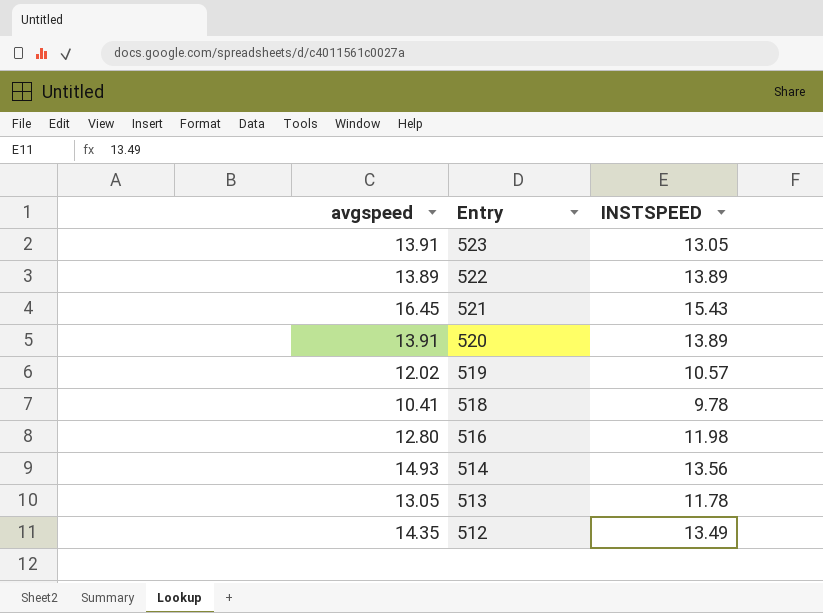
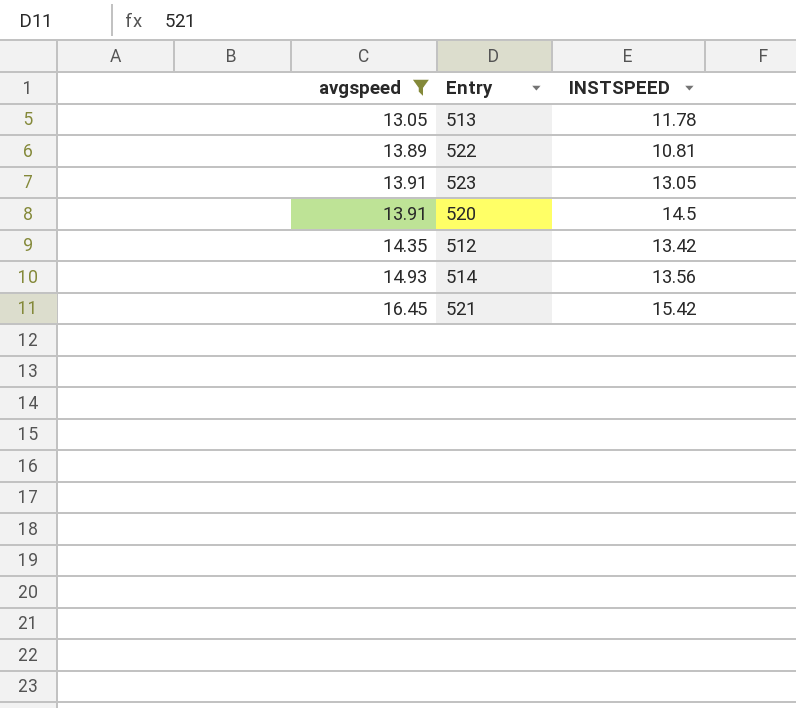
filter: none -> avgspeed >= 13.05
row order: Entry descending -> avgspeed ascending
522 | INSTSPEED: 13.89 -> 10.81
520 | INSTSPEED: 13.89 -> 14.5
512 | INSTSPEED: 13.49 -> 13.42
521 | INSTSPEED: 15.43 -> 15.42

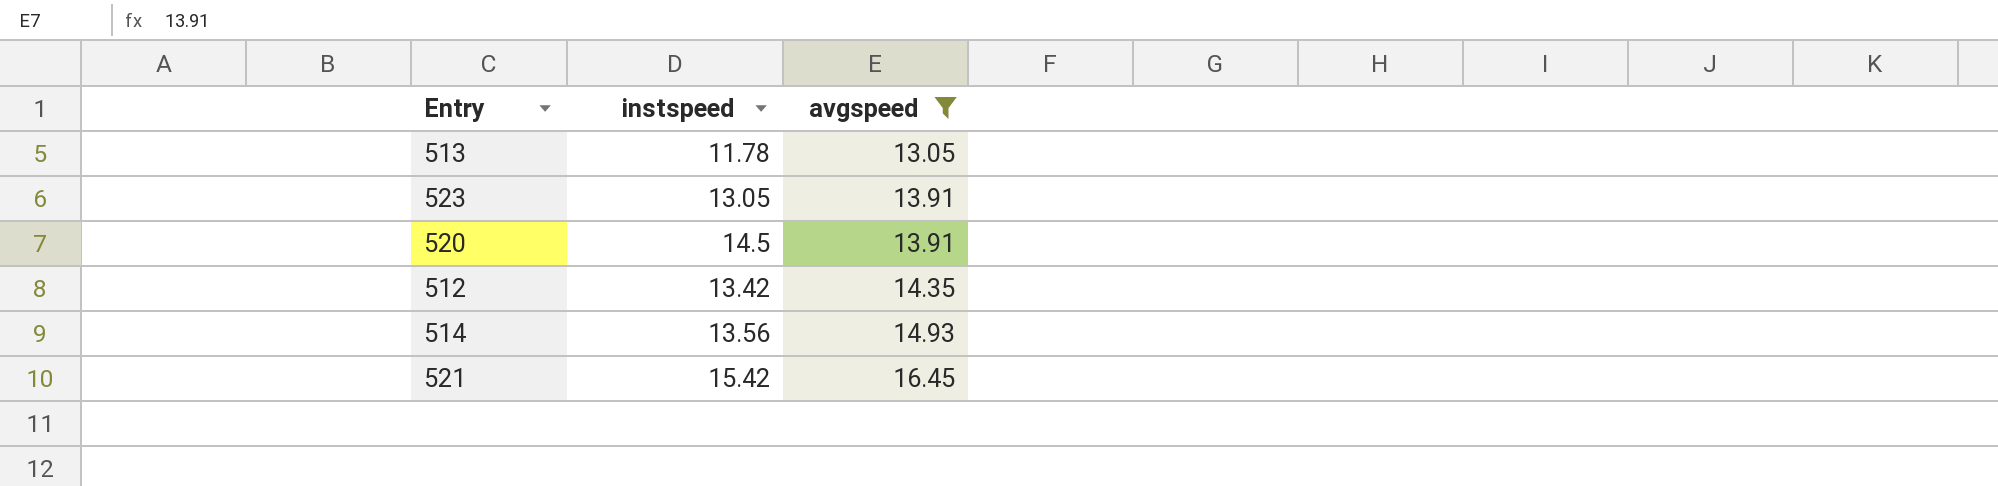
column name: INSTSPEED -> instspeed
column avgspeed | position: 1 -> 3
row 522: 13.89 | 10.81 -> none

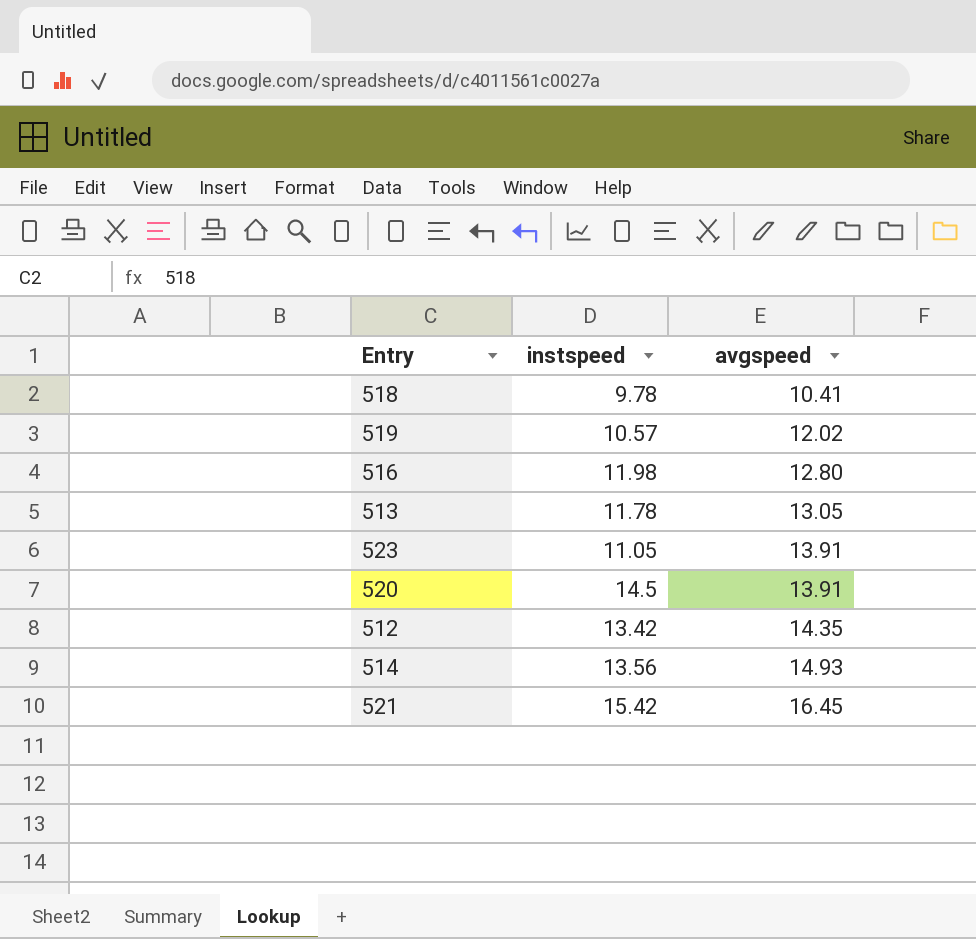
filter: avgspeed >= 13.05 -> none
523 | instspeed: 13.05 -> 11.05

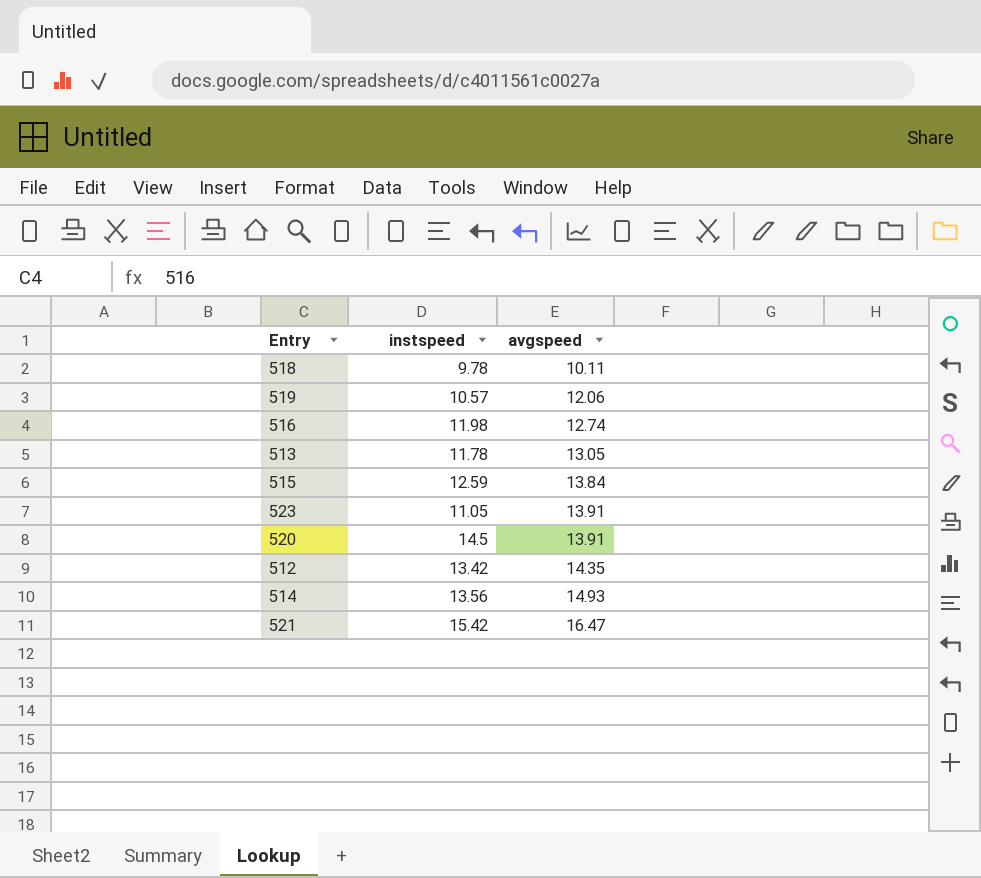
518 | avgspeed: 10.41 -> 10.11
519 | avgspeed: 12.02 -> 12.06
516 | avgspeed: 12.80 -> 12.74
row 515: none -> 12.59 | 13.84
521 | avgspeed: 16.45 -> 16.47

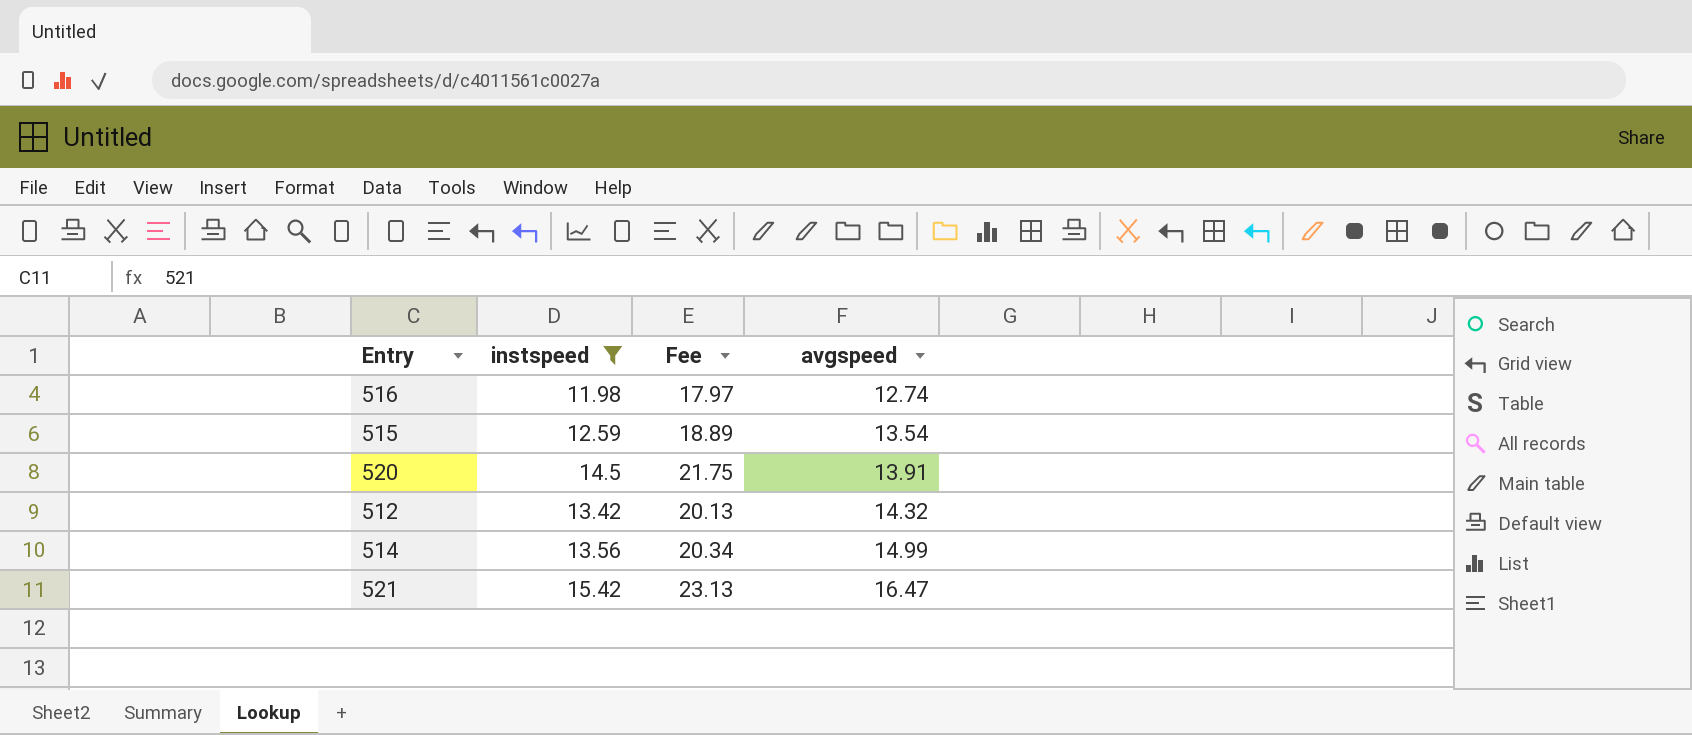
filter: none -> instspeed >= 11.98
column Fee | formula: none -> [instspeed] * 1.5
515 | avgspeed: 13.84 -> 13.54
512 | avgspeed: 14.35 -> 14.32
514 | avgspeed: 14.93 -> 14.99

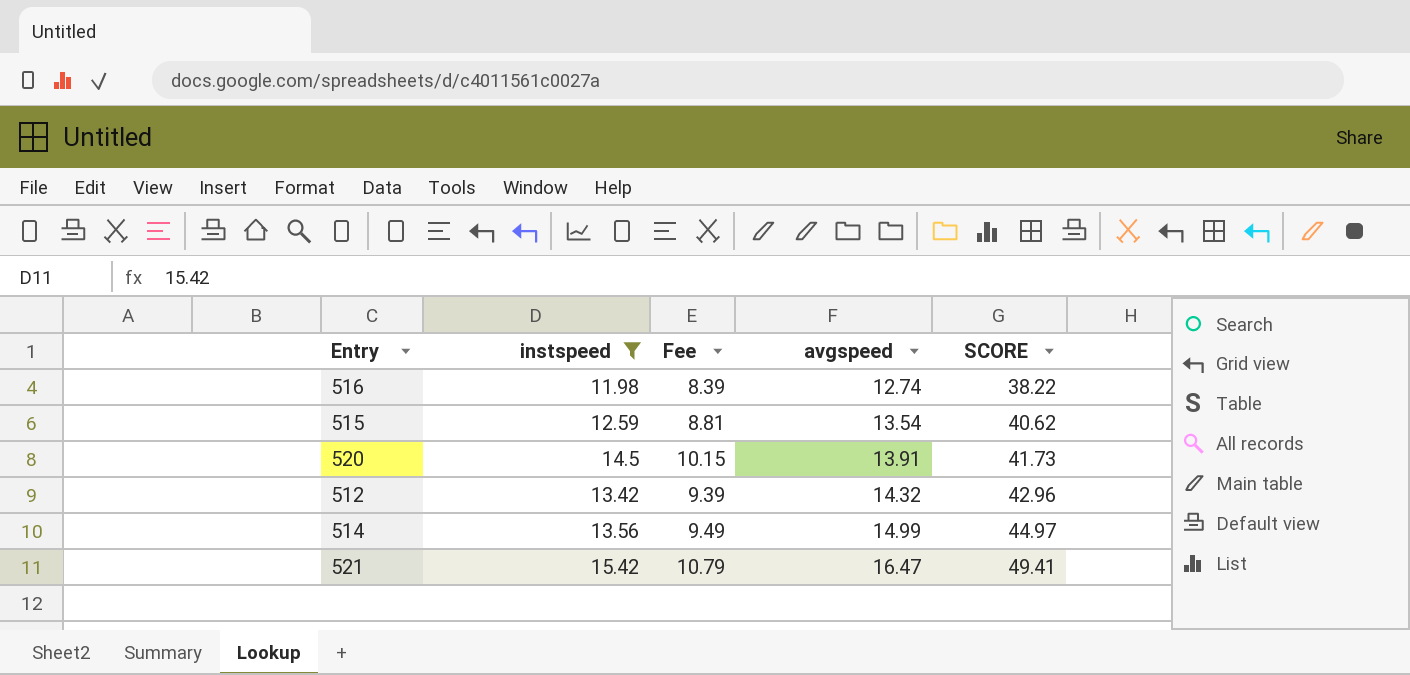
column Fee | formula: [instspeed] * 1.5 -> [instspeed] * 0.7
column SCORE | formula: none -> [avgspeed] * 3

